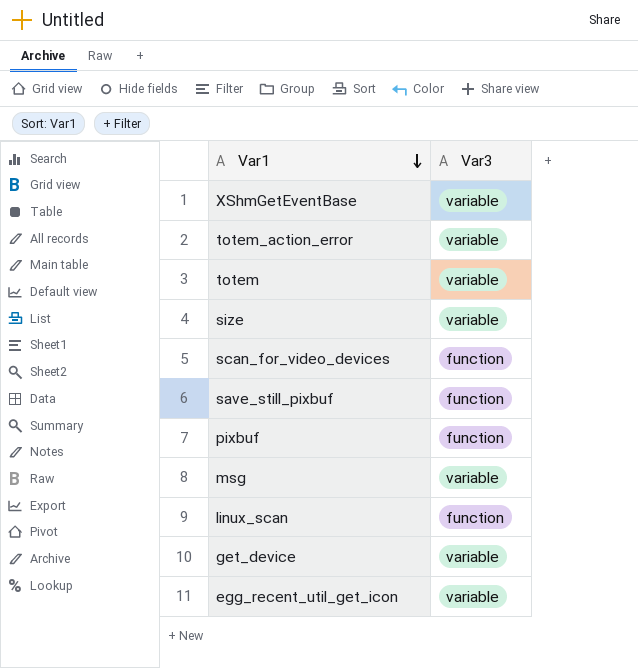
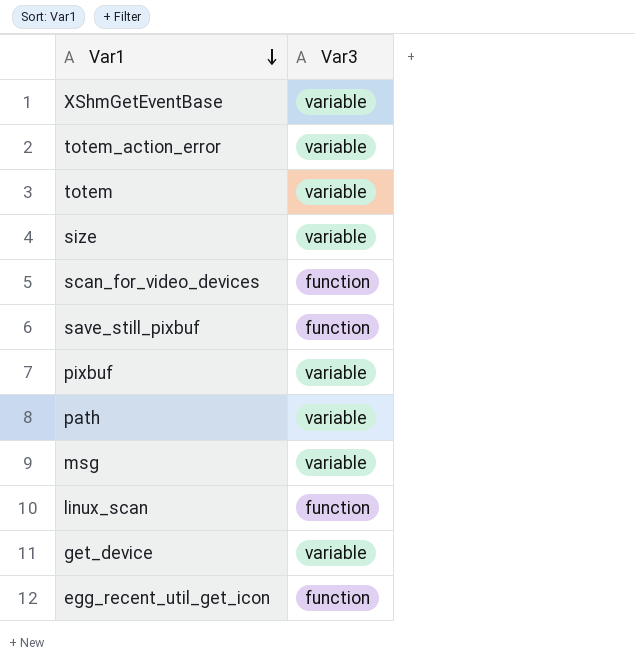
pixbuf | Var3: function -> variable
row path: none -> variable
egg_recent_util_get_icon | Var3: variable -> function

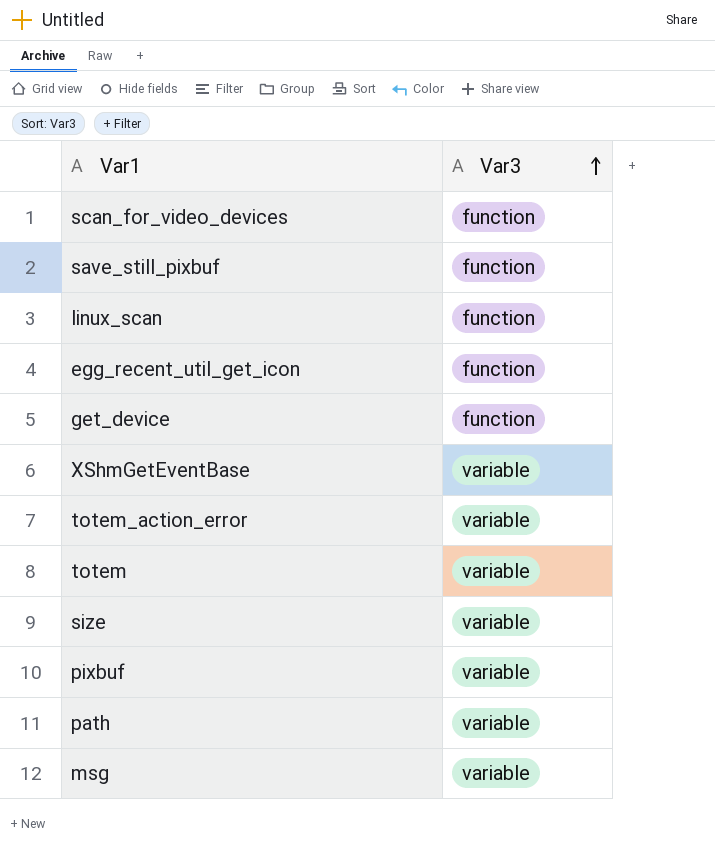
row order: Var1 descending -> Var3 ascending
get_device | Var3: variable -> function

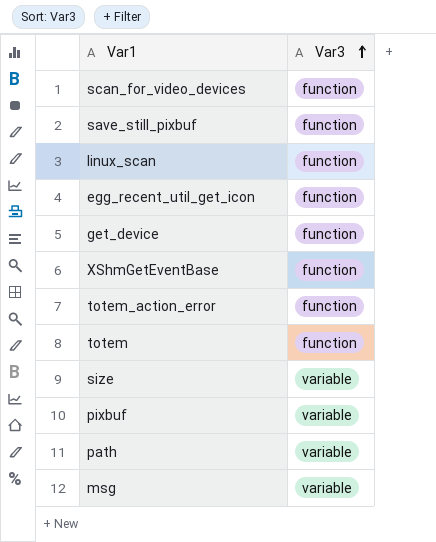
XShmGetEventBase | Var3: variable -> function
totem_action_error | Var3: variable -> function
totem | Var3: variable -> function

